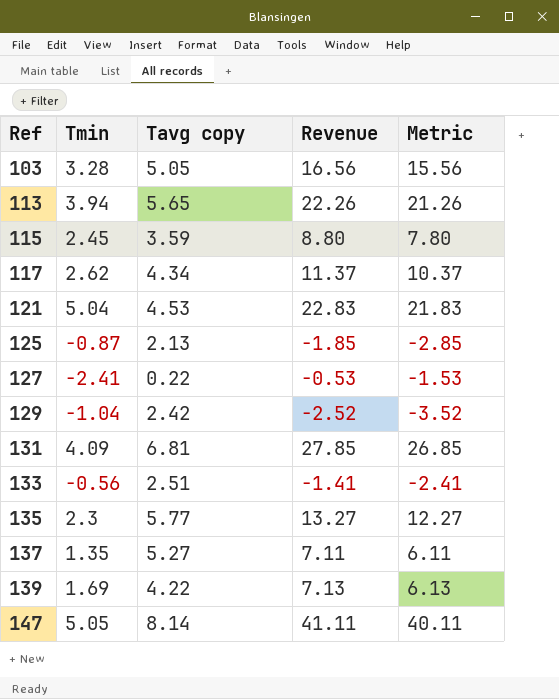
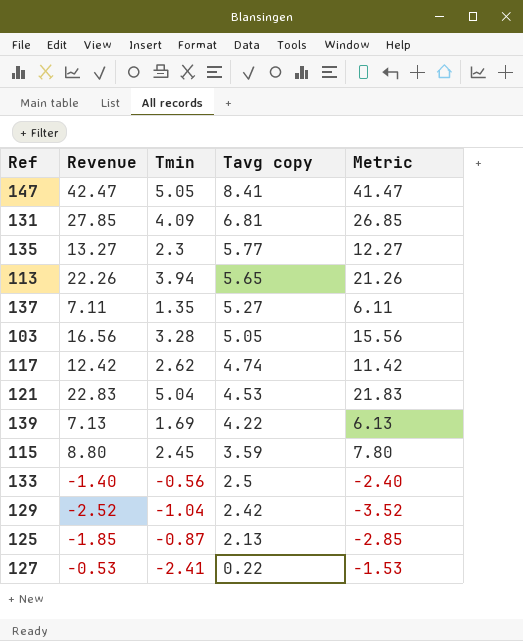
row order: Ref ascending -> Tavg copy descending
column Revenue | position: 4 -> 2
147 | Revenue: 41.11 -> 42.47
147 | Tavg copy: 8.14 -> 8.41
147 | Metric: 40.11 -> 41.47
117 | Revenue: 11.37 -> 12.42
117 | Tavg copy: 4.34 -> 4.74
117 | Metric: 10.37 -> 11.42
133 | Revenue: -1.41 -> -1.40
133 | Tavg copy: 2.51 -> 2.5
133 | Metric: -2.41 -> -2.40

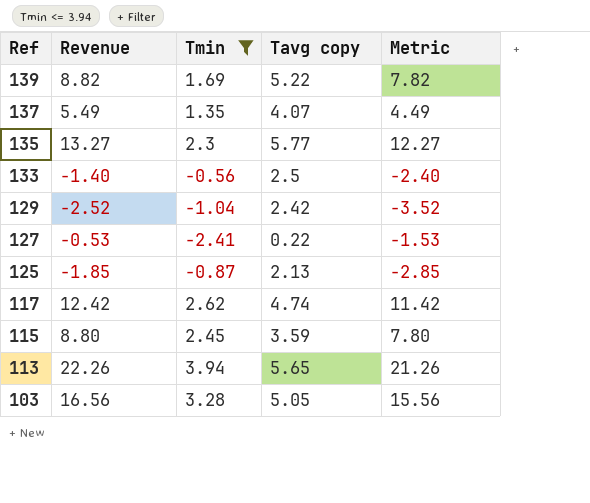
filter: none -> Tmin <= 3.94
row order: Tavg copy descending -> Ref descending
139 | Revenue: 7.13 -> 8.82
139 | Tavg copy: 4.22 -> 5.22
139 | Metric: 6.13 -> 7.82
137 | Revenue: 7.11 -> 5.49
137 | Tavg copy: 5.27 -> 4.07
137 | Metric: 6.11 -> 4.49

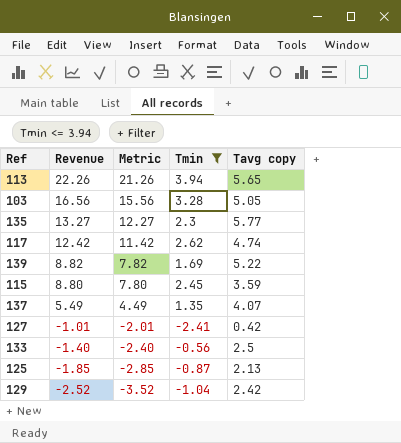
row order: Ref descending -> Revenue descending
column Metric | position: 5 -> 3
127 | Revenue: -0.53 -> -1.01
127 | Metric: -1.53 -> -2.01
127 | Tavg copy: 0.22 -> 0.42

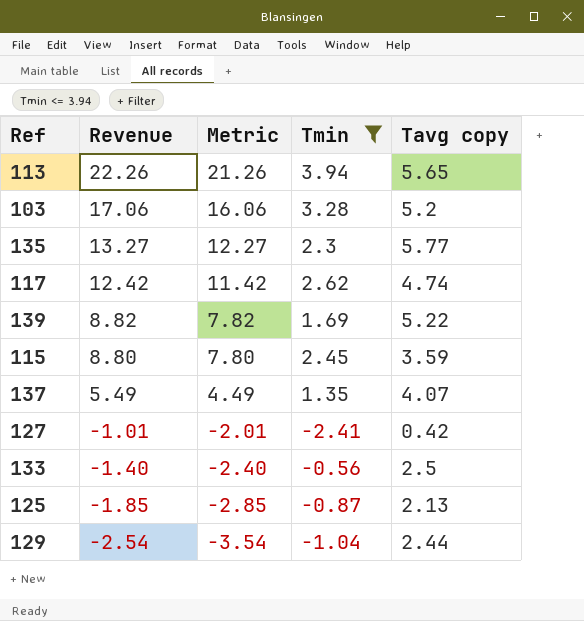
103 | Revenue: 16.56 -> 17.06
103 | Metric: 15.56 -> 16.06
103 | Tavg copy: 5.05 -> 5.2
129 | Revenue: -2.52 -> -2.54
129 | Metric: -3.52 -> -3.54
129 | Tavg copy: 2.42 -> 2.44

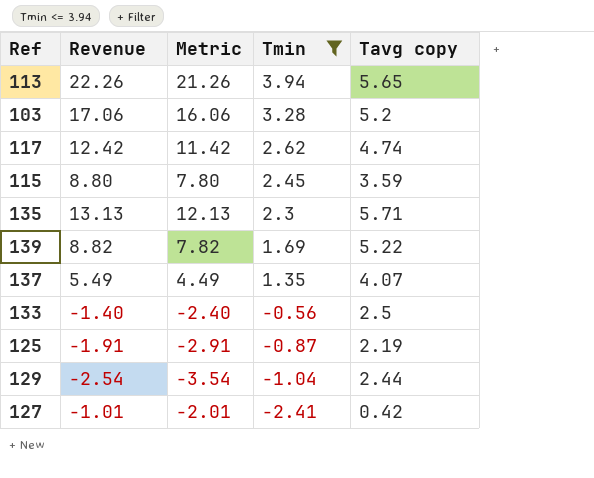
row order: Revenue descending -> Tmin descending
135 | Revenue: 13.27 -> 13.13
135 | Metric: 12.27 -> 12.13
135 | Tavg copy: 5.77 -> 5.71
125 | Revenue: -1.85 -> -1.91
125 | Metric: -2.85 -> -2.91
125 | Tavg copy: 2.13 -> 2.19

